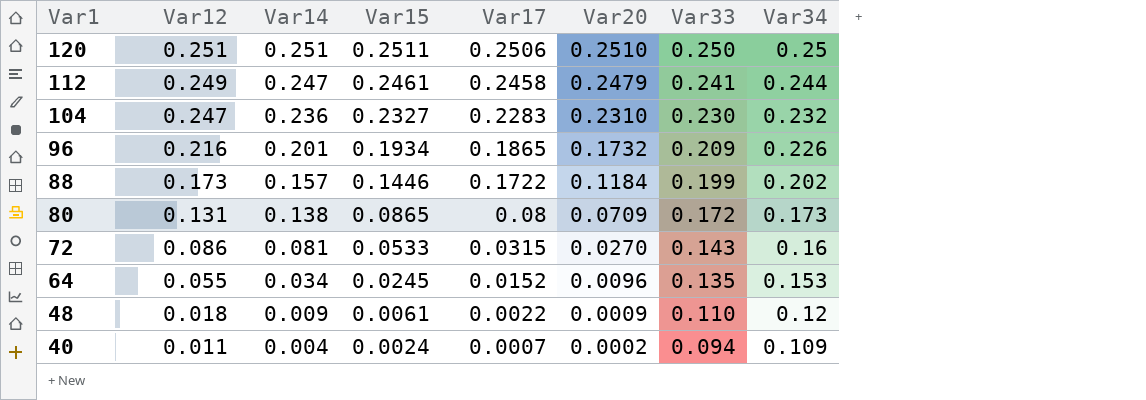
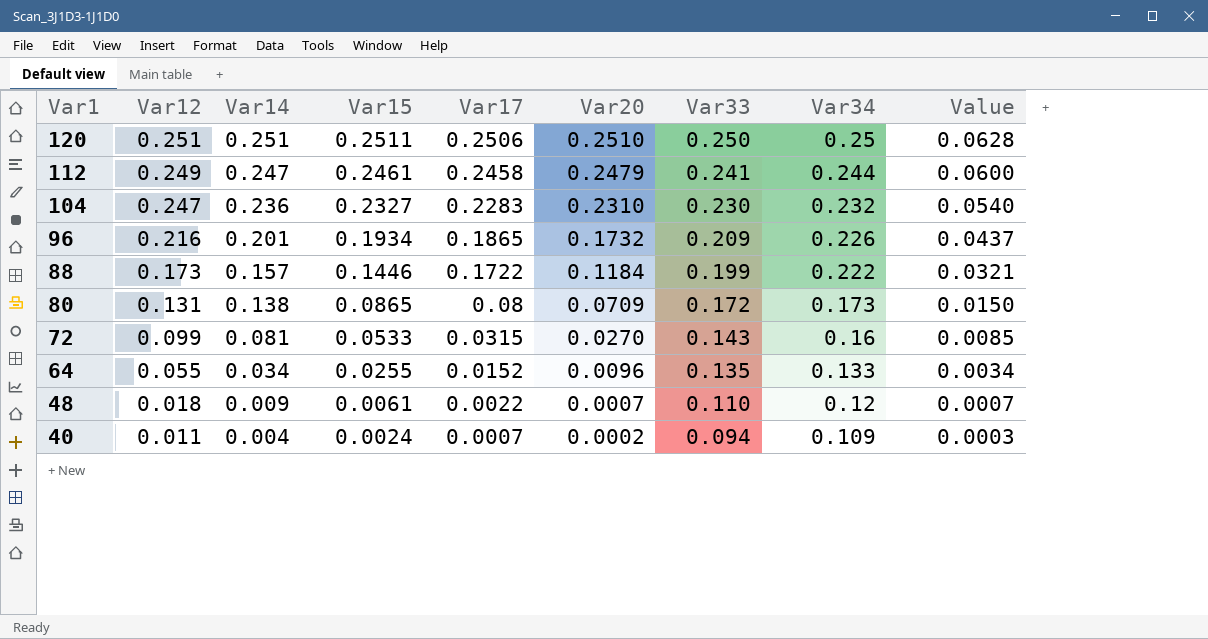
column Value | formula: none -> [Var15] * [Var34]
88 | Var34: 0.202 -> 0.222
72 | Var12: 0.086 -> 0.099
64 | Var15: 0.0245 -> 0.0255
64 | Var34: 0.153 -> 0.133
48 | Var20: 0.0009 -> 0.0007

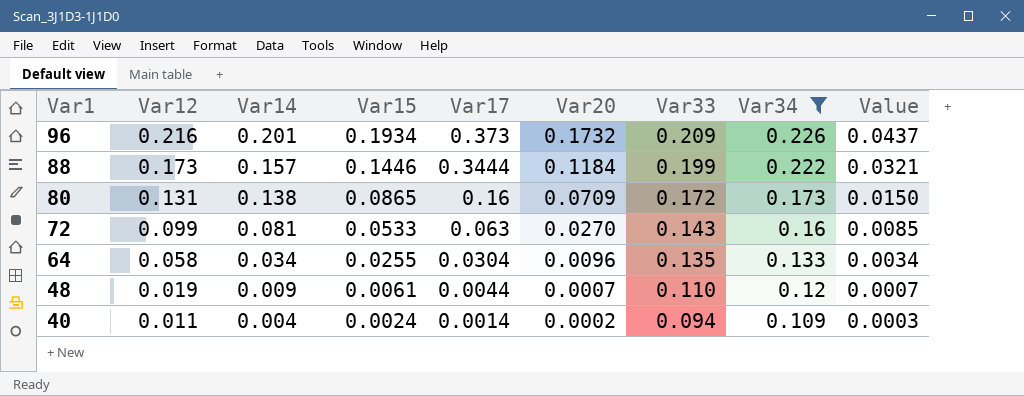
filter: none -> Var34 <= 0.226
96 | Var17: 0.1865 -> 0.373
88 | Var17: 0.1722 -> 0.3444
80 | Var17: 0.08 -> 0.16
72 | Var17: 0.0315 -> 0.063
64 | Var12: 0.055 -> 0.058
64 | Var17: 0.0152 -> 0.0304
48 | Var12: 0.018 -> 0.019
48 | Var17: 0.0022 -> 0.0044
40 | Var17: 0.0007 -> 0.0014

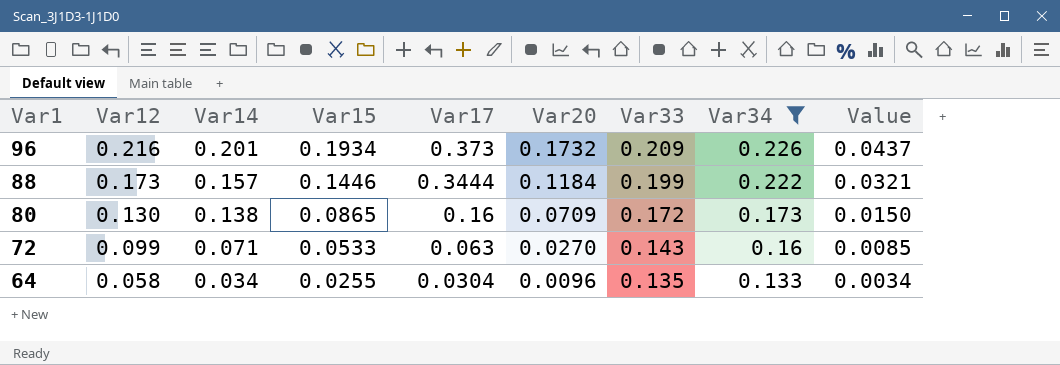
row 48: 0.019 | 0.009 | 0.0061 | 0.0044 | 0.0007 | 0.110 | 0.12 | 0.0007 -> none
row 40: 0.011 | 0.004 | 0.0024 | 0.0014 | 0.0002 | 0.094 | 0.109 | 0.0003 -> none
80 | Var12: 0.131 -> 0.130
72 | Var14: 0.081 -> 0.071

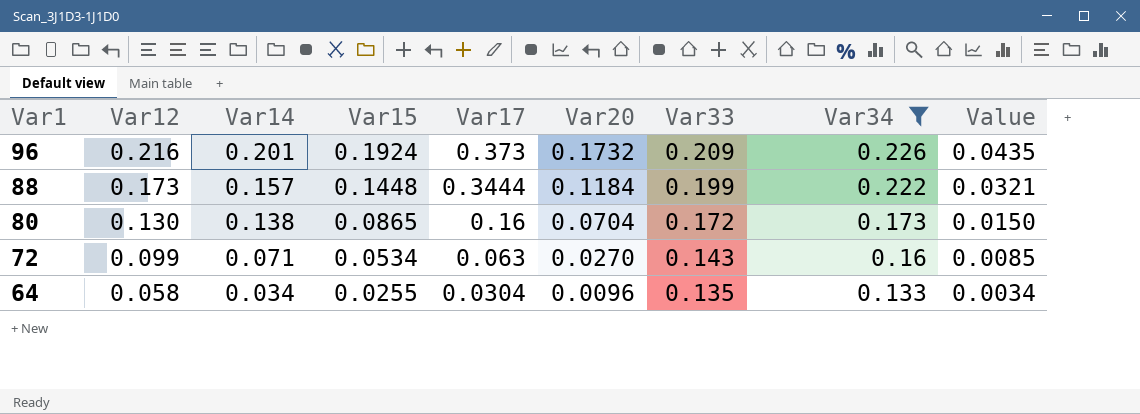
96 | Var15: 0.1934 -> 0.1924
96 | Value: 0.0437 -> 0.0435
88 | Var15: 0.1446 -> 0.1448
80 | Var20: 0.0709 -> 0.0704
72 | Var15: 0.0533 -> 0.0534

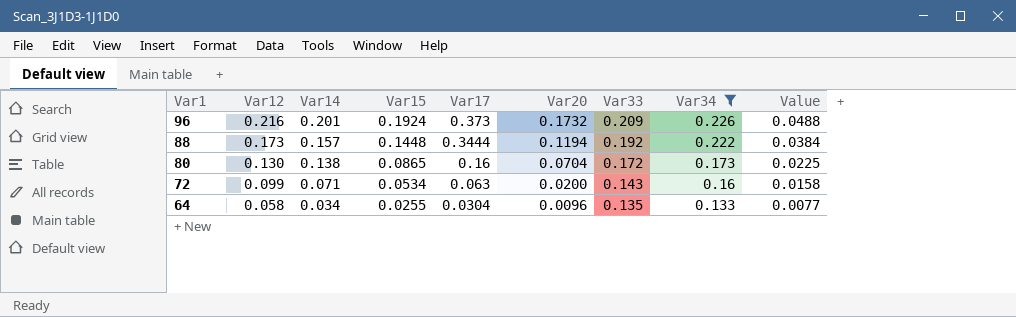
column Value | formula: [Var15] * [Var34] -> [Var12] * [Var34]
88 | Var20: 0.1184 -> 0.1194
88 | Var33: 0.199 -> 0.192
72 | Var20: 0.0270 -> 0.0200

